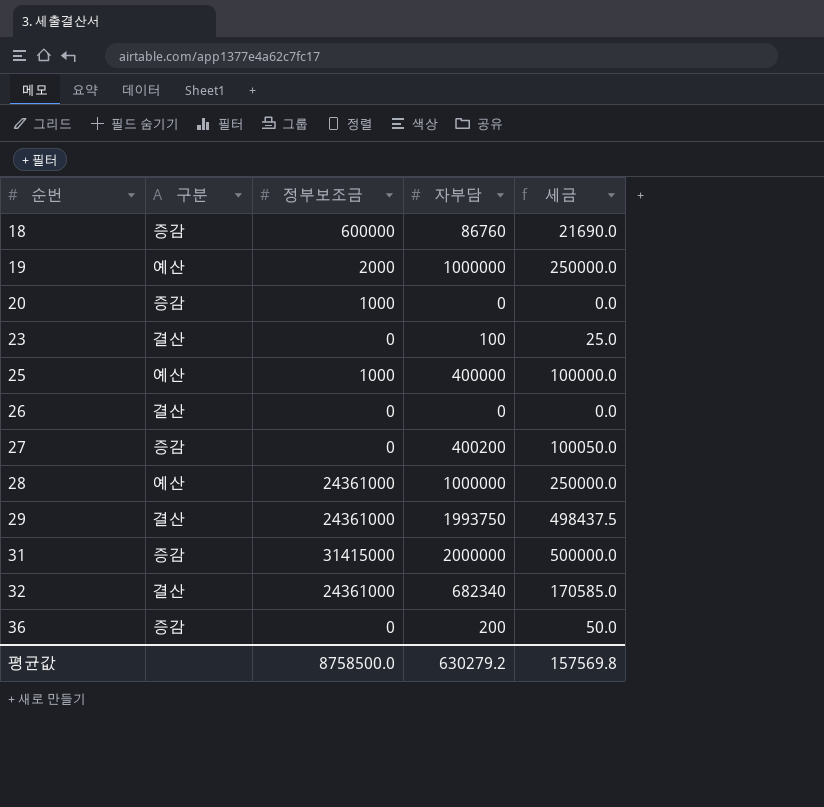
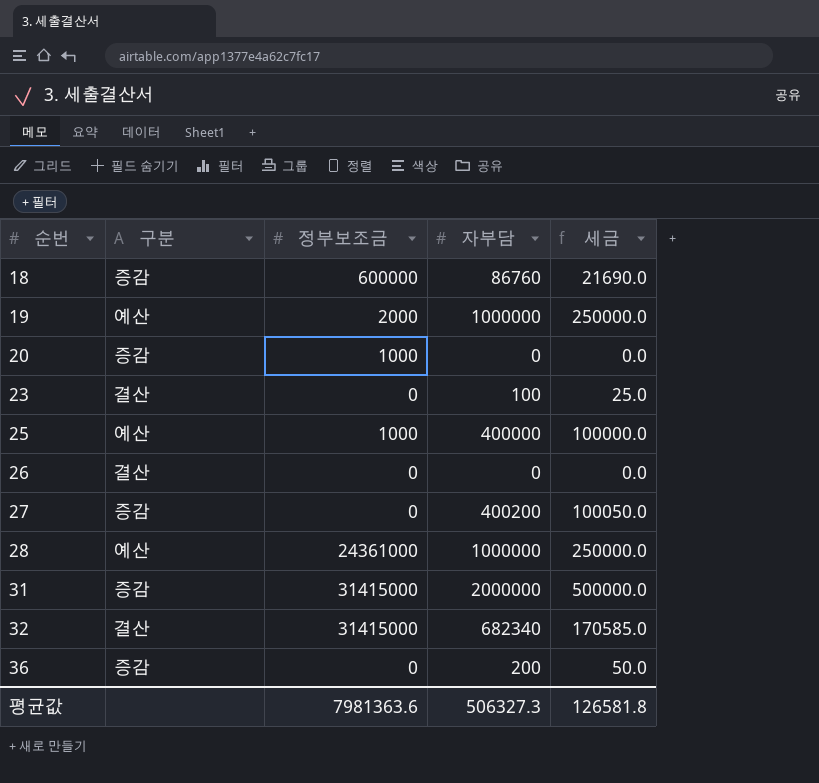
row 29: 결산 | 24361000 | 1993750 | 498437.5 -> none
32 | 정부보조금: 24361000 -> 31415000
평균값 | 정부보조금: 8758500.0 -> 7981363.6
평균값 | 자부담: 630279.2 -> 506327.3
평균값 | 세금: 157569.8 -> 126581.8

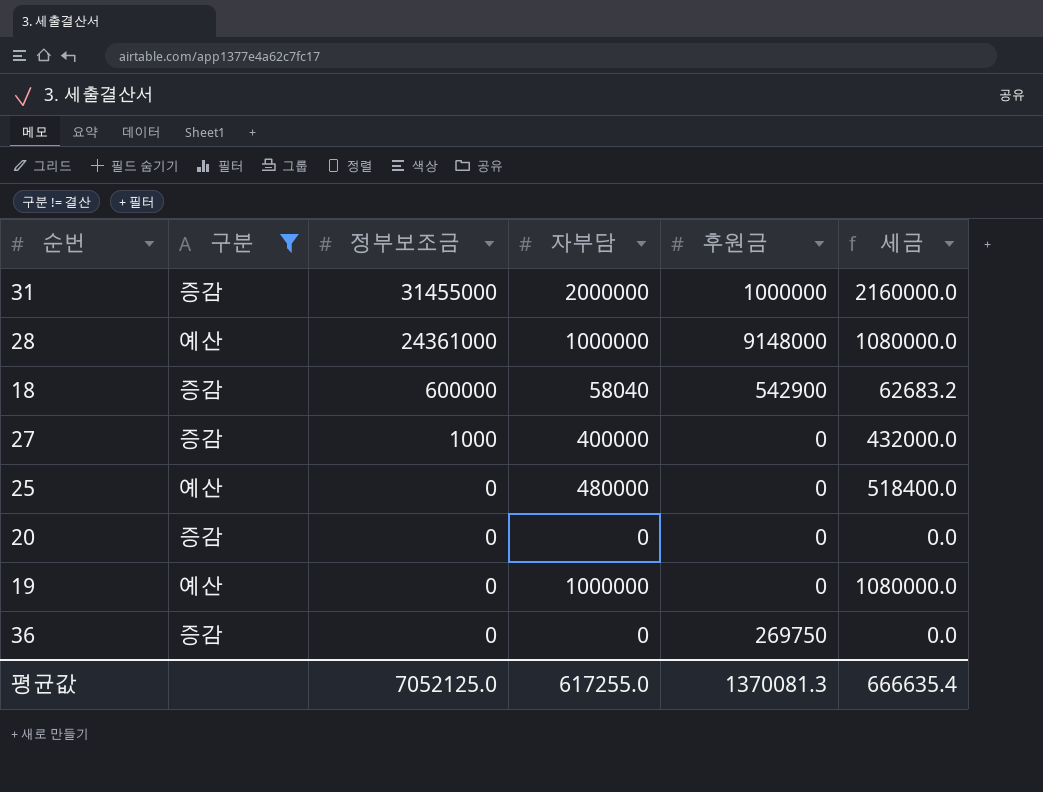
filter: none -> 구분 != 결산
row order: 순번 ascending -> 정부보조금 descending
column 후원금 | position: none -> 5
column 세금 | formula: [자부담] * 0.25 -> [자부담] * 1.08
31 | 정부보조금: 31415000 -> 31455000
18 | 자부담: 86760 -> 58040
27 | 정부보조금: 0 -> 1000
27 | 자부담: 400200 -> 400000
25 | 정부보조금: 1000 -> 0
25 | 자부담: 400000 -> 480000
20 | 정부보조금: 1000 -> 0
19 | 정부보조금: 2000 -> 0
36 | 자부담: 200 -> 0
평균값 | 정부보조금: 7981363.6 -> 7052125.0
평균값 | 자부담: 506327.3 -> 617255.0
평균값 | 세금: 126581.8 -> 666635.4

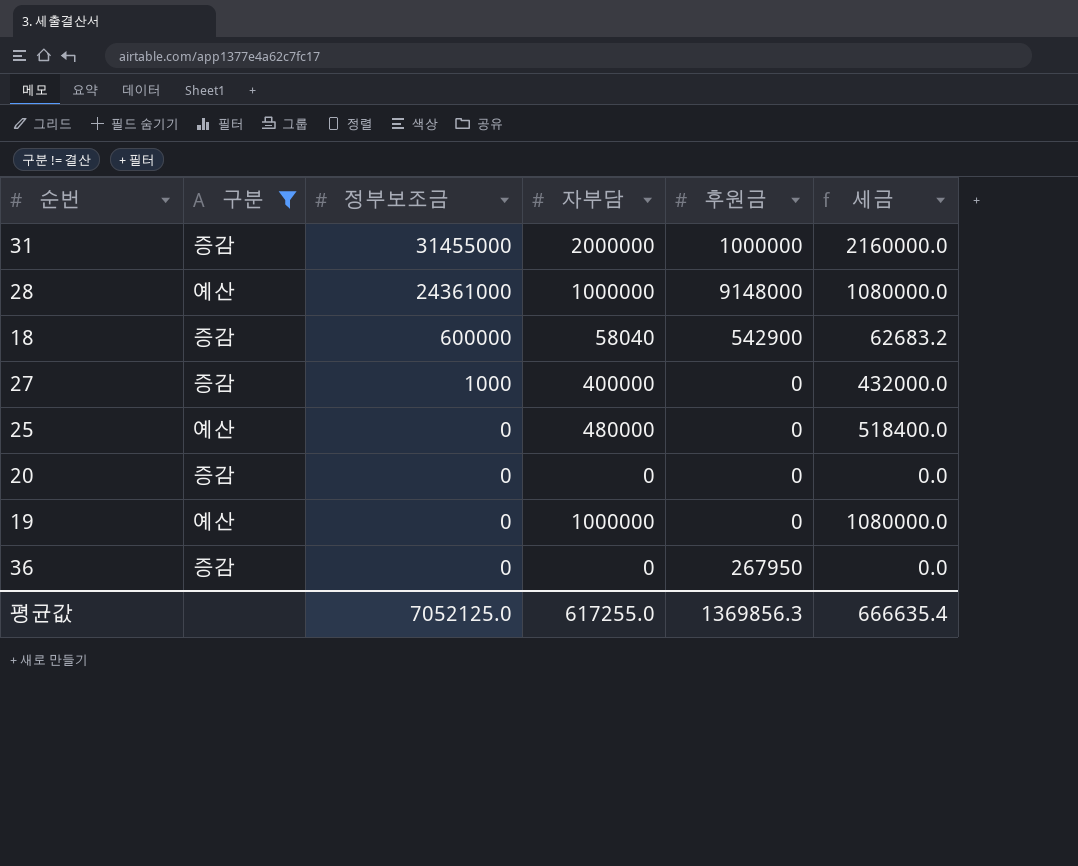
36 | 후원금: 269750 -> 267950
평균값 | 후원금: 1370081.3 -> 1369856.3

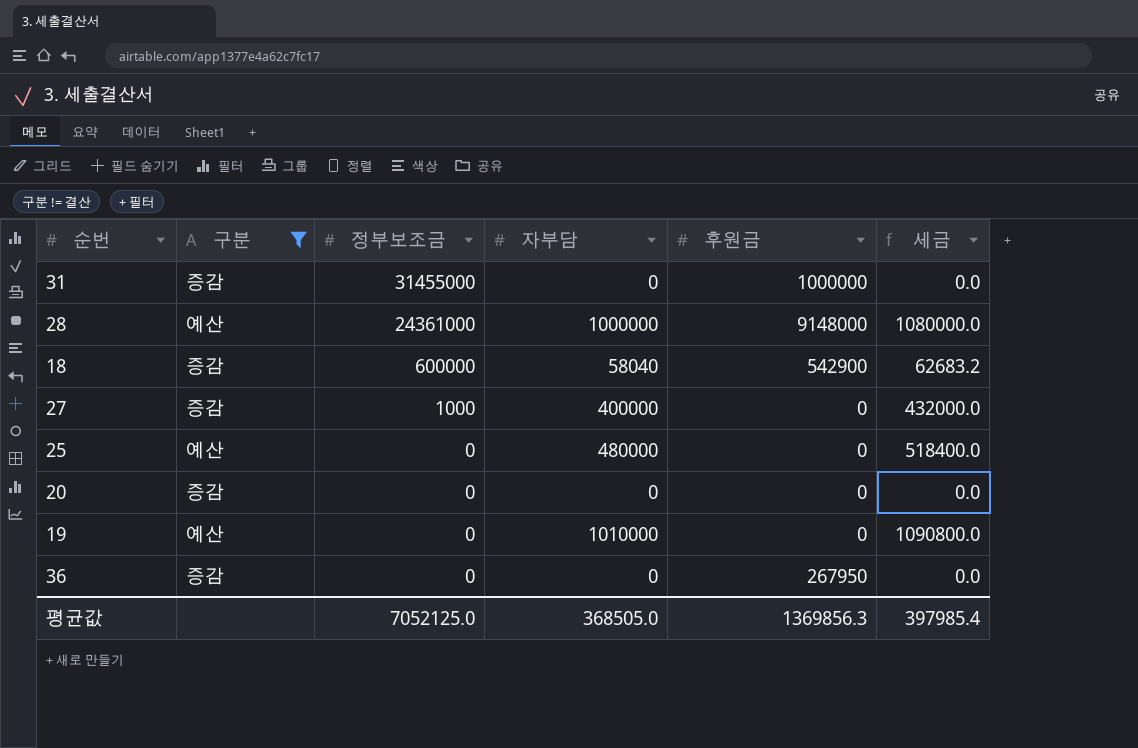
31 | 자부담: 2000000 -> 0
31 | 세금: 2160000.0 -> 0.0
19 | 자부담: 1000000 -> 1010000
19 | 세금: 1080000.0 -> 1090800.0
평균값 | 자부담: 617255.0 -> 368505.0
평균값 | 세금: 666635.4 -> 397985.4

